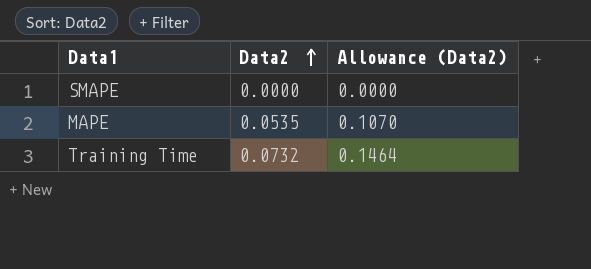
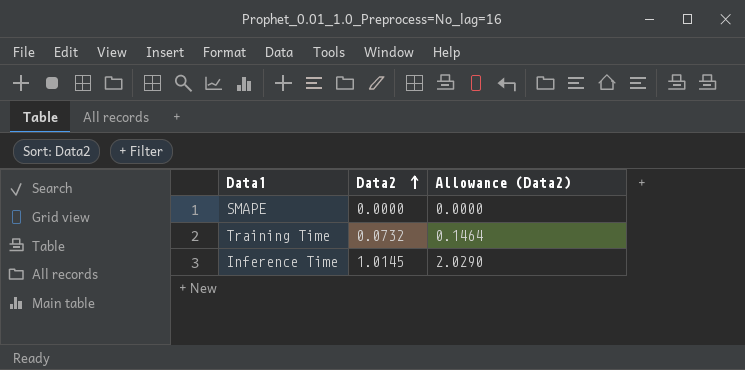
row MAPE: 0.0535 | 0.1070 -> none
row Inference Time: none -> 1.0145 | 2.0290

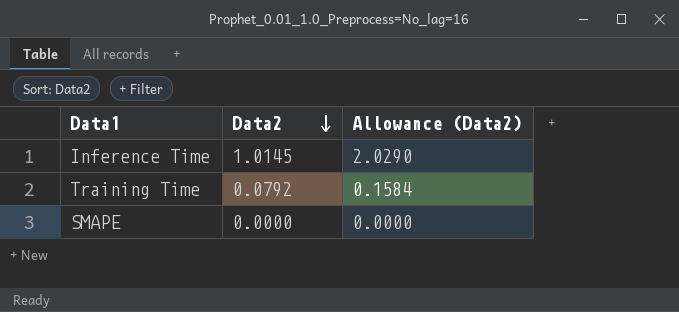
row order: Data2 ascending -> Data2 descending
Training Time | Data2: 0.0732 -> 0.0792
Training Time | Allowance (Data2): 0.1464 -> 0.1584

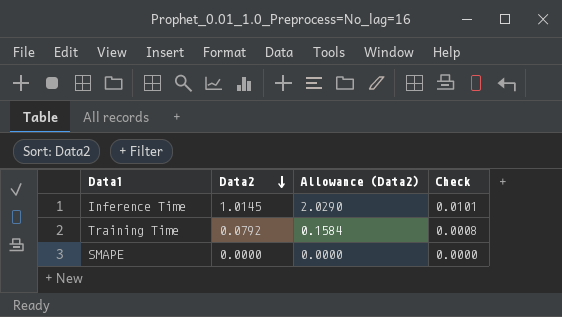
column Check | formula: none -> [Data2] * 0.01

